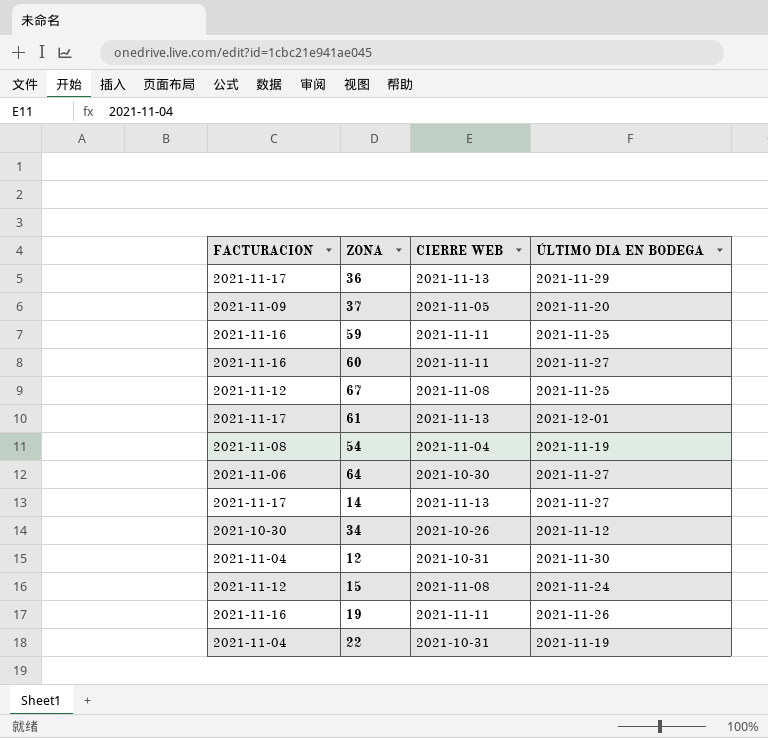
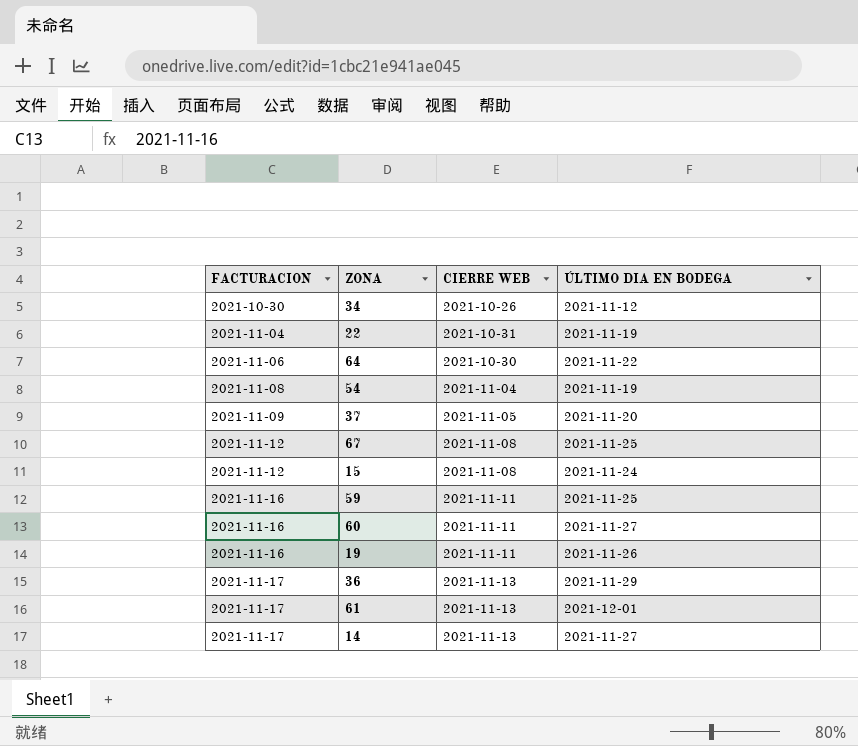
row order: none -> FACTURACION ascending
row 12: 2021-11-04 | 2021-10-31 | 2021-11-30 -> none
64 | ÚLTIMO DIA EN BODEGA: 2021-11-27 -> 2021-11-22

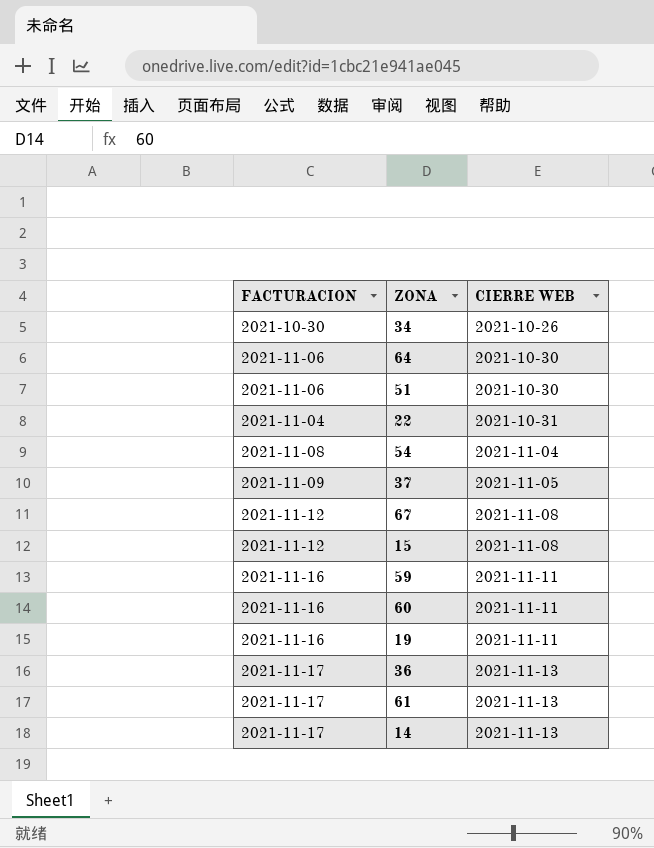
row order: FACTURACION ascending -> CIERRE WEB ascending
column ÚLTIMO DIA EN BODEGA | position: 4 -> none
row 51: none -> 2021-11-06 | 2021-10-30

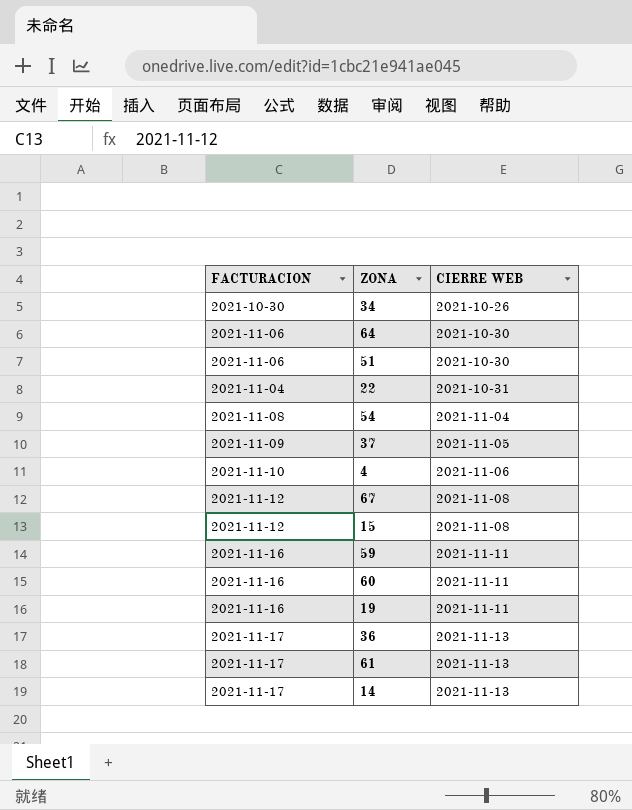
row 4: none -> 2021-11-10 | 2021-11-06

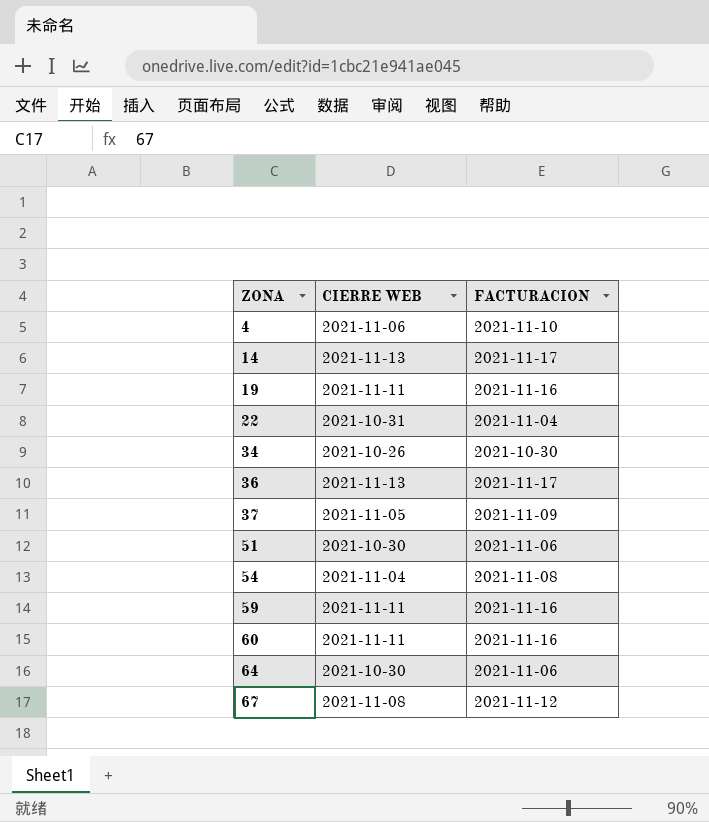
row order: CIERRE WEB ascending -> ZONA ascending
column FACTURACION | position: 1 -> 3
row 15: 2021-11-12 | 2021-11-08 -> none
row 61: 2021-11-17 | 2021-11-13 -> none

